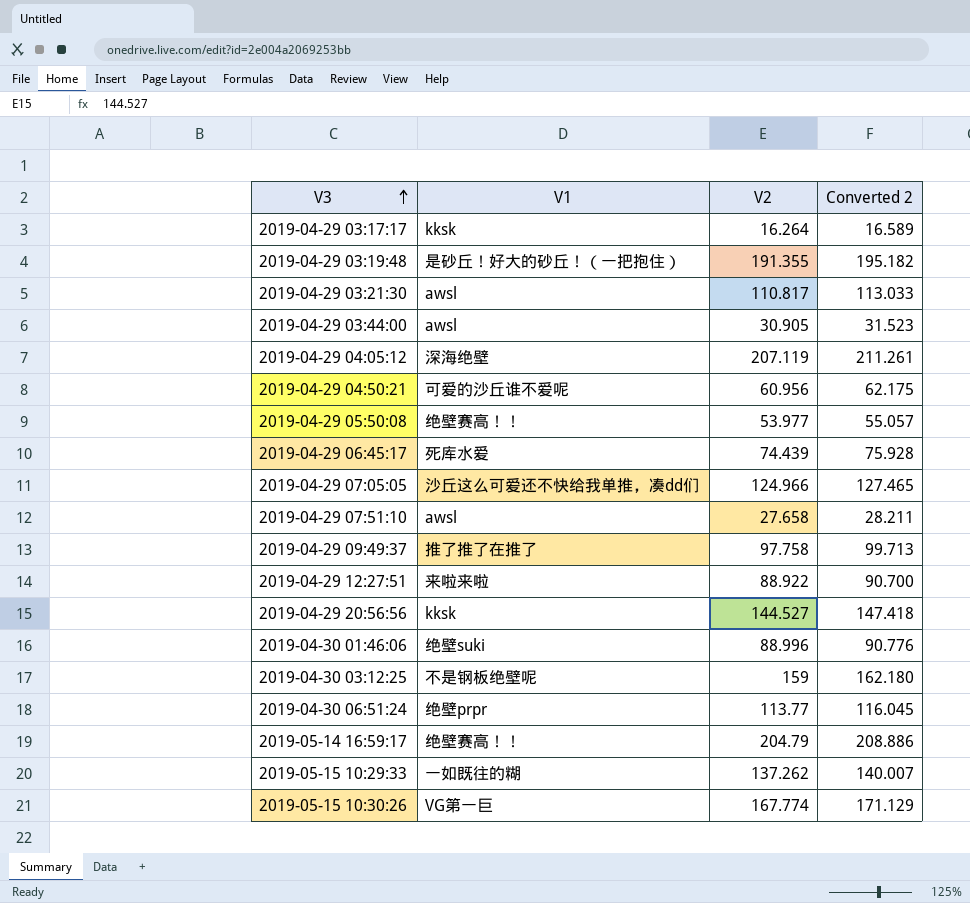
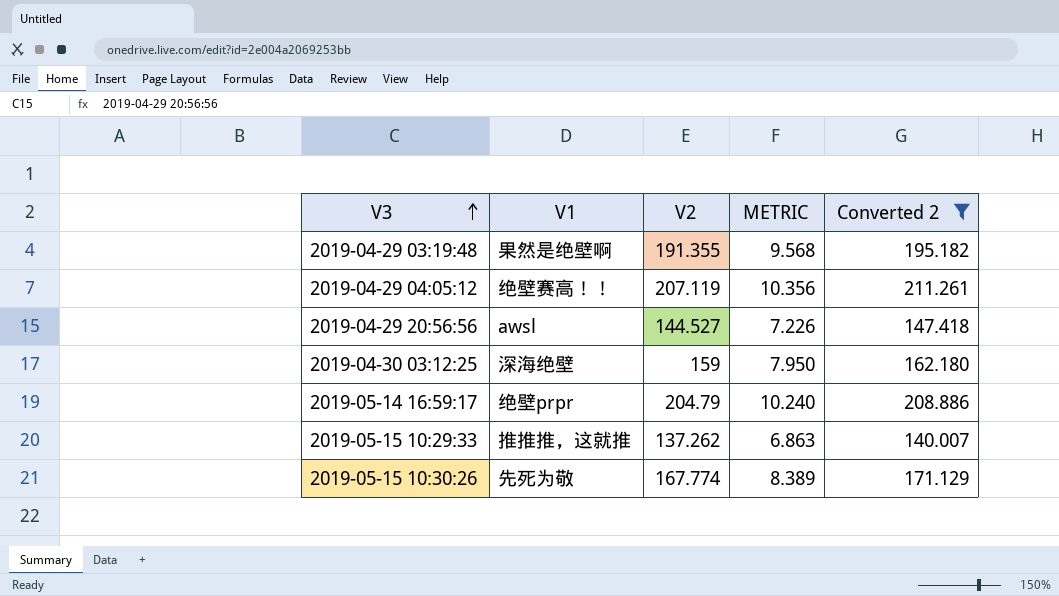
filter: none -> Converted 2 >= 140.007
column METRIC | formula: none -> [V2] * 0.05
2019-04-29 03:19:48 | V1: 是砂丘！好大的砂丘！（一把抱住） -> 果然是绝壁啊
2019-04-29 04:05:12 | V1: 深海绝壁 -> 绝壁赛高！！
2019-04-29 20:56:56 | V1: kksk -> awsl
2019-04-30 03:12:25 | V1: 不是钢板绝壁呢 -> 深海绝壁
2019-05-14 16:59:17 | V1: 绝壁赛高！！ -> 绝壁prpr
2019-05-15 10:29:33 | V1: 一如既往的糊 -> 推推推，这就推
2019-05-15 10:30:26 | V1: VG第一巨 -> 先死为敬

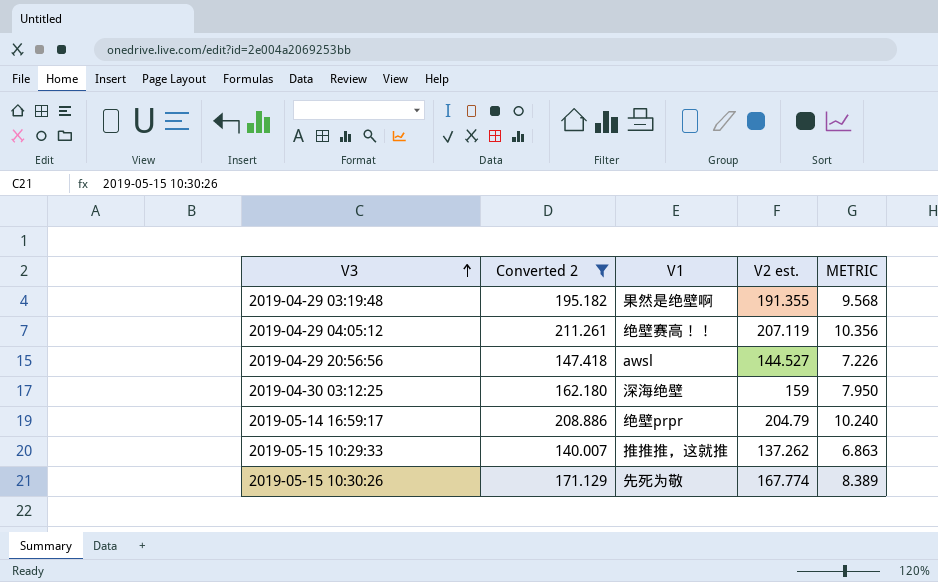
column Converted 2 | position: 5 -> 2
column name: V2 -> V2 est.

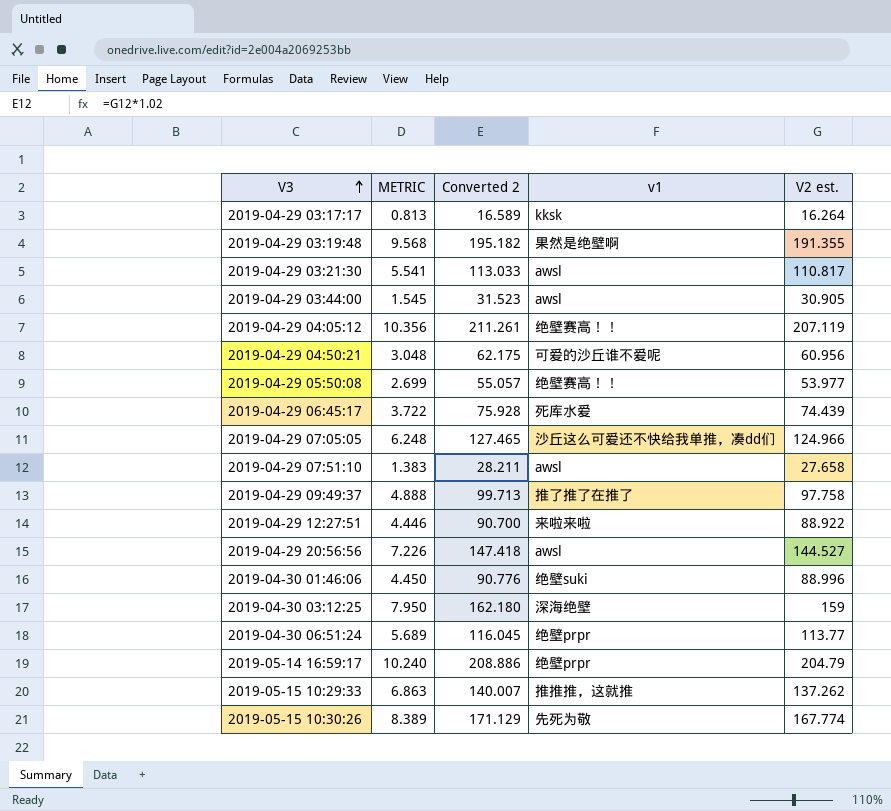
filter: Converted 2 >= 140.007 -> none
column METRIC | position: 5 -> 2
column name: V1 -> v1

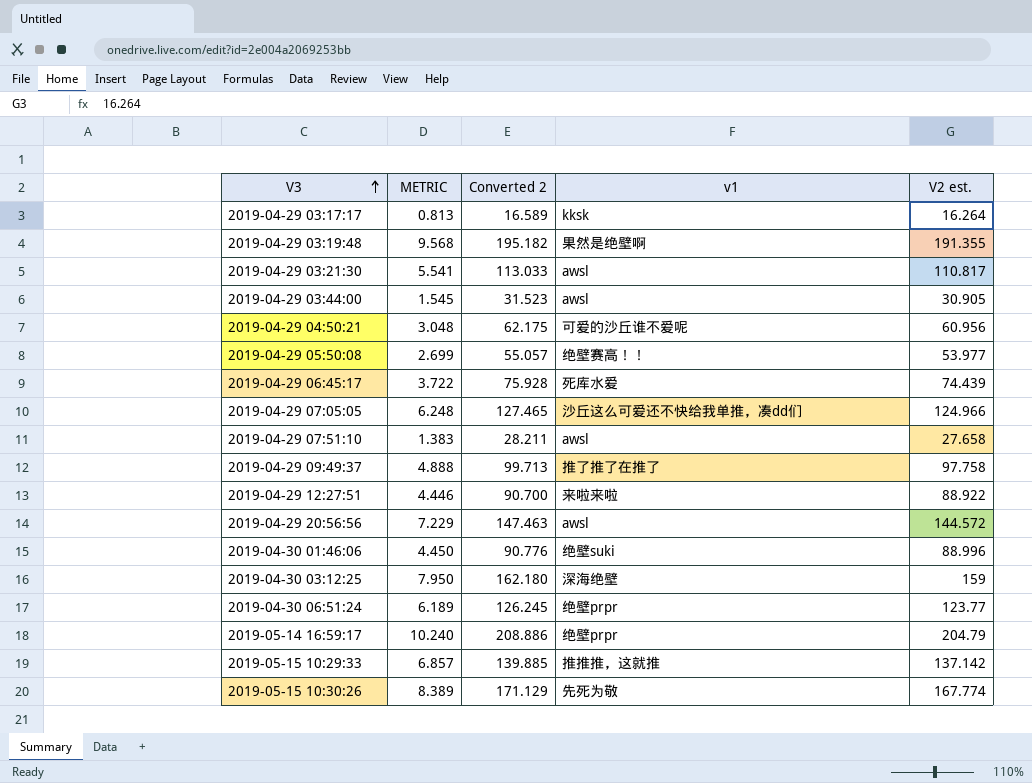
row 2019-04-29 04:05:12: 10.356 | 211.261 | 绝壁赛高！！ | 207.119 -> none
2019-04-29 20:56:56 | METRIC: 7.226 -> 7.229
2019-04-29 20:56:56 | Converted 2: 147.418 -> 147.463
2019-04-29 20:56:56 | V2 est.: 144.527 -> 144.572
2019-04-30 06:51:24 | METRIC: 5.689 -> 6.189
2019-04-30 06:51:24 | Converted 2: 116.045 -> 126.245
2019-04-30 06:51:24 | V2 est.: 113.77 -> 123.77
2019-05-15 10:29:33 | METRIC: 6.863 -> 6.857
2019-05-15 10:29:33 | Converted 2: 140.007 -> 139.885
2019-05-15 10:29:33 | V2 est.: 137.262 -> 137.142

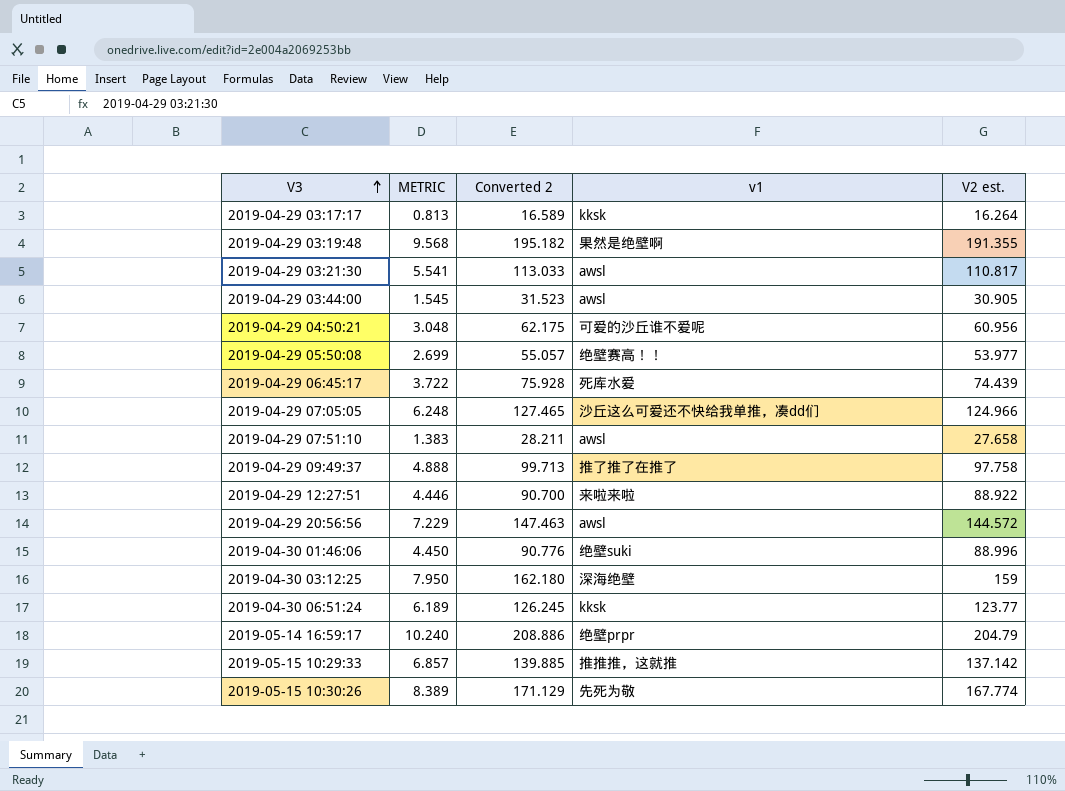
2019-04-30 06:51:24 | v1: 绝壁prpr -> kksk

